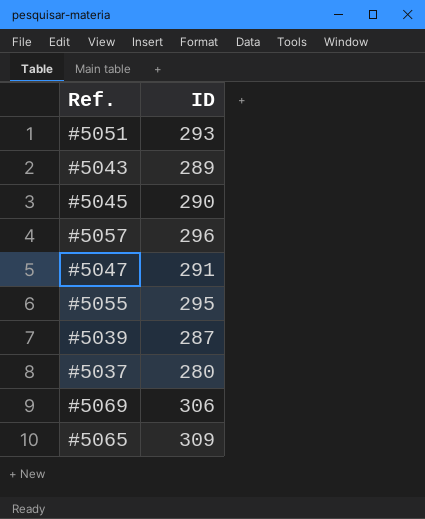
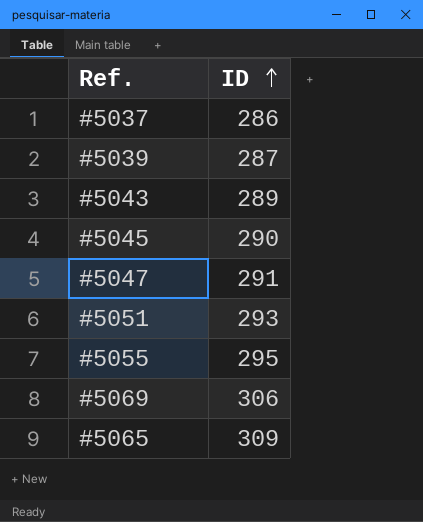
row order: none -> ID ascending
row #5057: 296 -> none
#5037 | ID: 280 -> 286

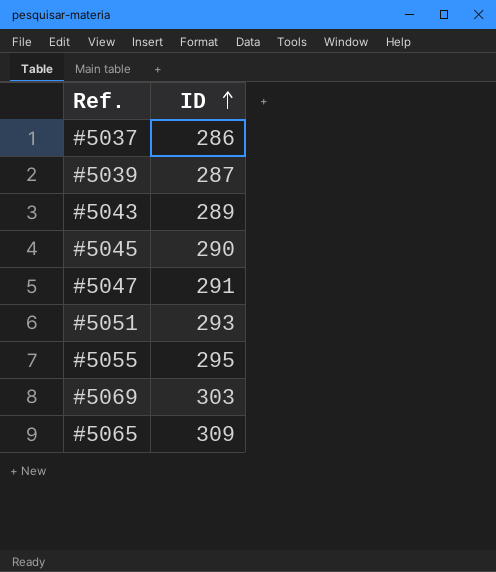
#5069 | ID: 306 -> 303

